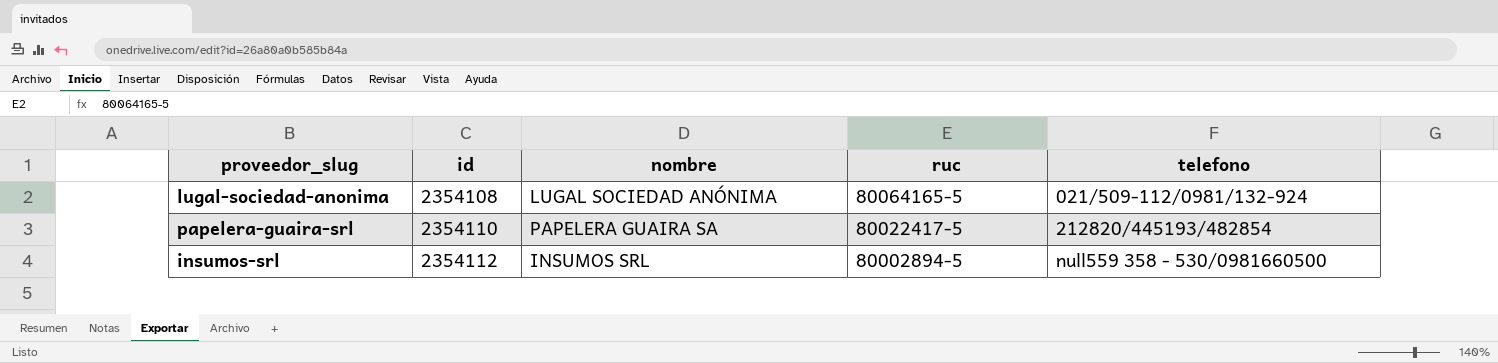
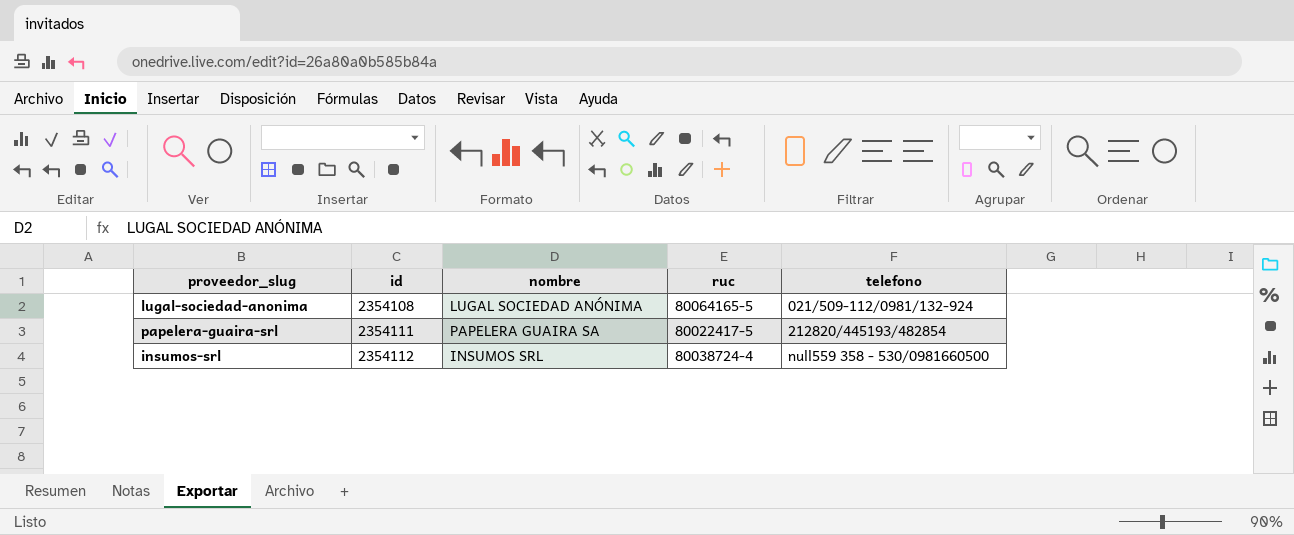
papelera-guaira-srl | id: 2354110 -> 2354111
insumos-srl | ruc: 80002894-5 -> 80038724-4

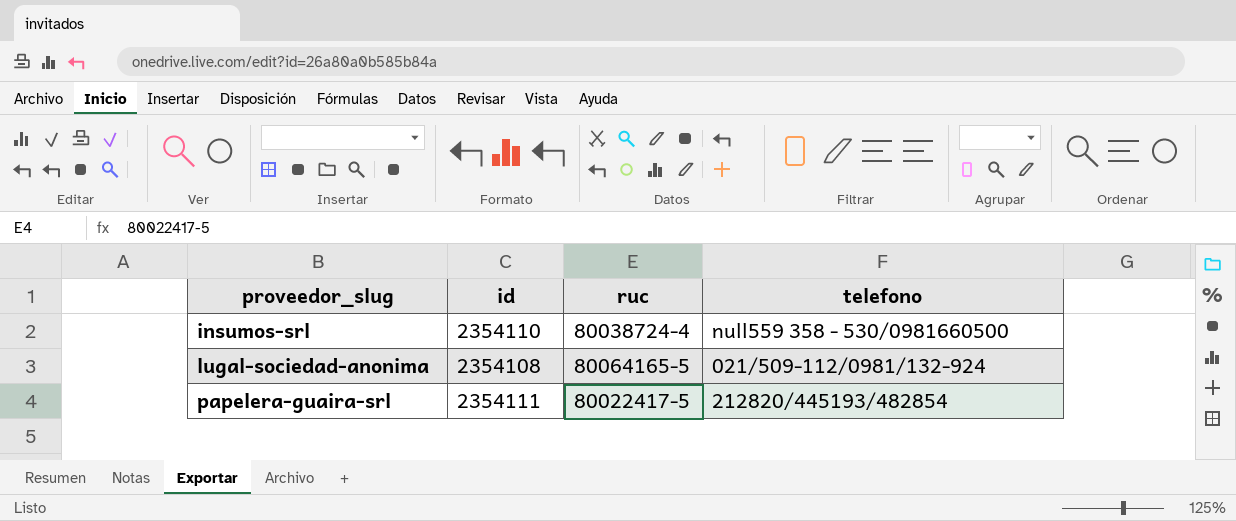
row order: id ascending -> proveedor_slug ascending
column nombre | position: 3 -> none
insumos-srl | id: 2354112 -> 2354110

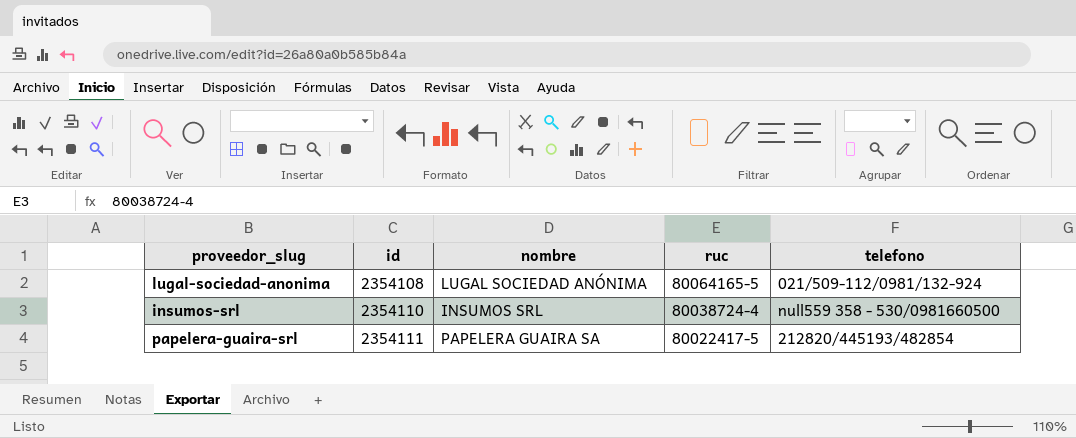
row order: proveedor_slug ascending -> id ascending
column nombre | position: none -> 3

